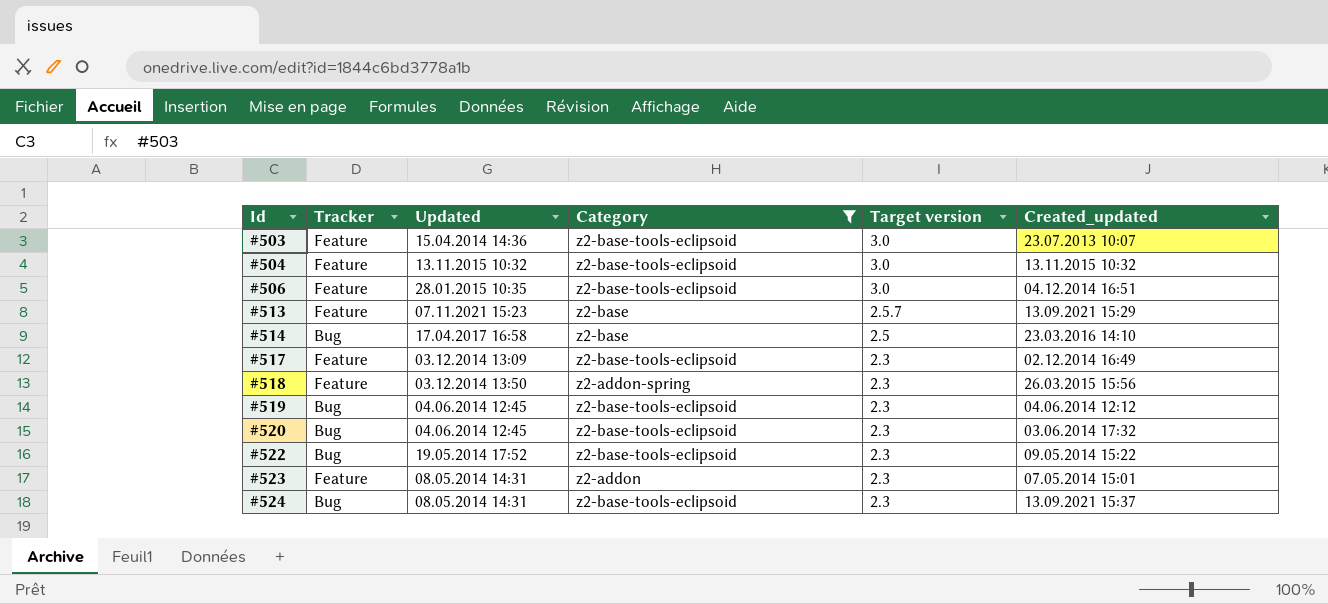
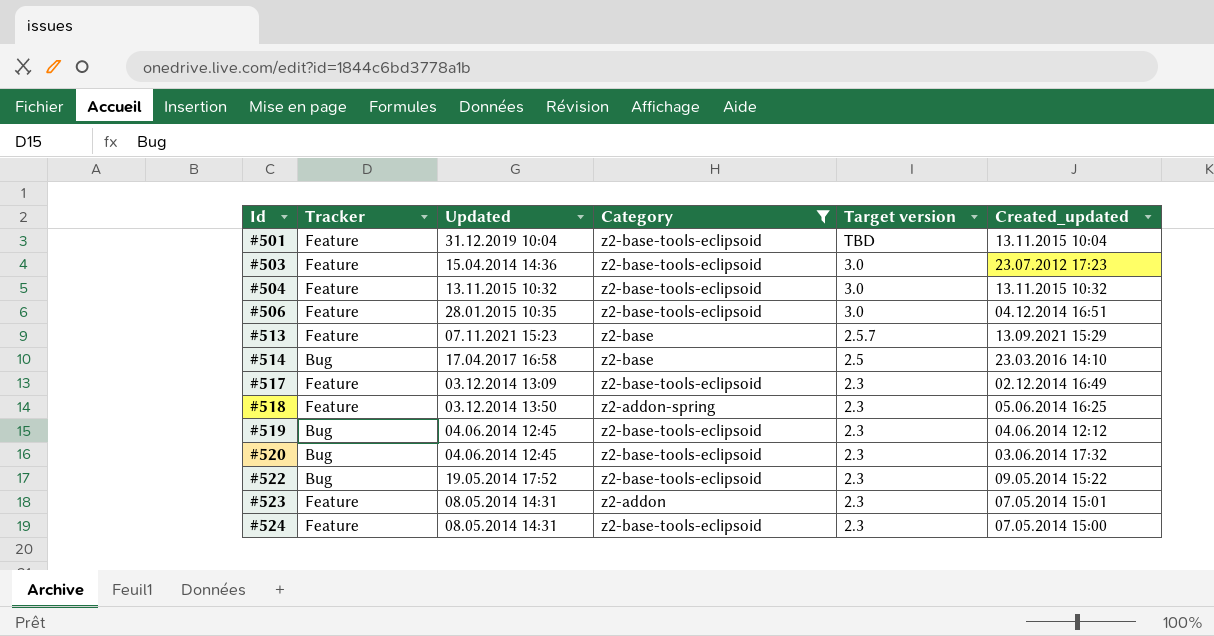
row #501: none -> Feature | 31.12.2019 10:04 | z2-base-tools-eclipsoid | TBD | 13.11.2015 10:04
#503 | Created_updated: 23.07.2013 10:07 -> 23.07.2012 17:23
#518 | Created_updated: 26.03.2015 15:56 -> 05.06.2014 16:25
#524 | Tracker: Bug -> Feature
#524 | Created_updated: 13.09.2021 15:37 -> 07.05.2014 15:00

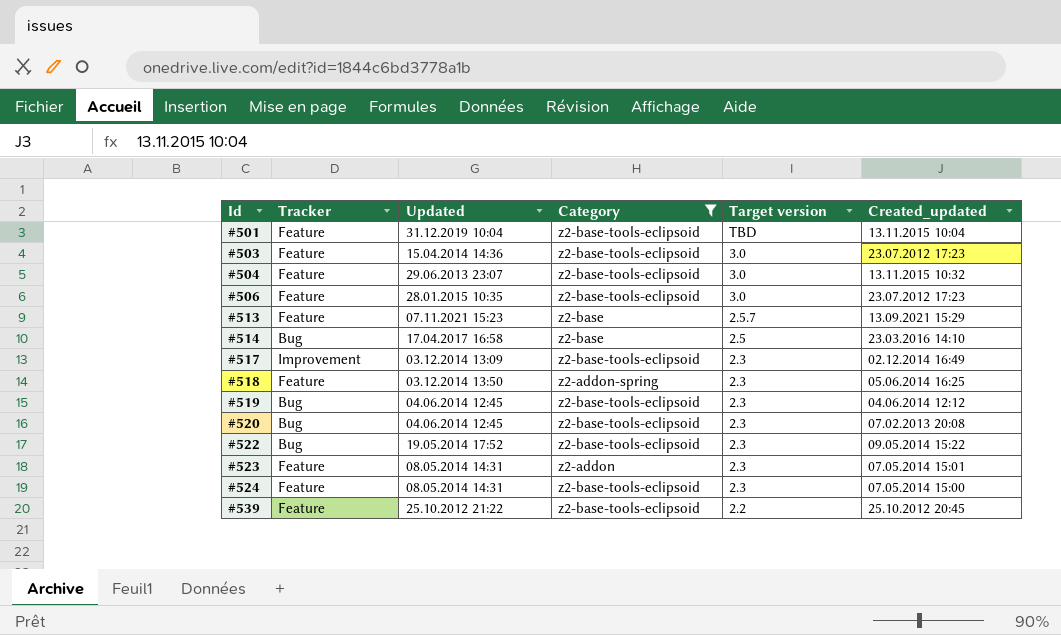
#504 | Updated: 13.11.2015 10:32 -> 29.06.2013 23:07
#506 | Created_updated: 04.12.2014 16:51 -> 23.07.2012 17:23
#517 | Tracker: Feature -> Improvement
#520 | Created_updated: 03.06.2014 17:32 -> 07.02.2013 20:08
row #539: none -> Feature | 25.10.2012 21:22 | z2-base-tools-eclipsoid | 2.2 | 25.10.2012 20:45

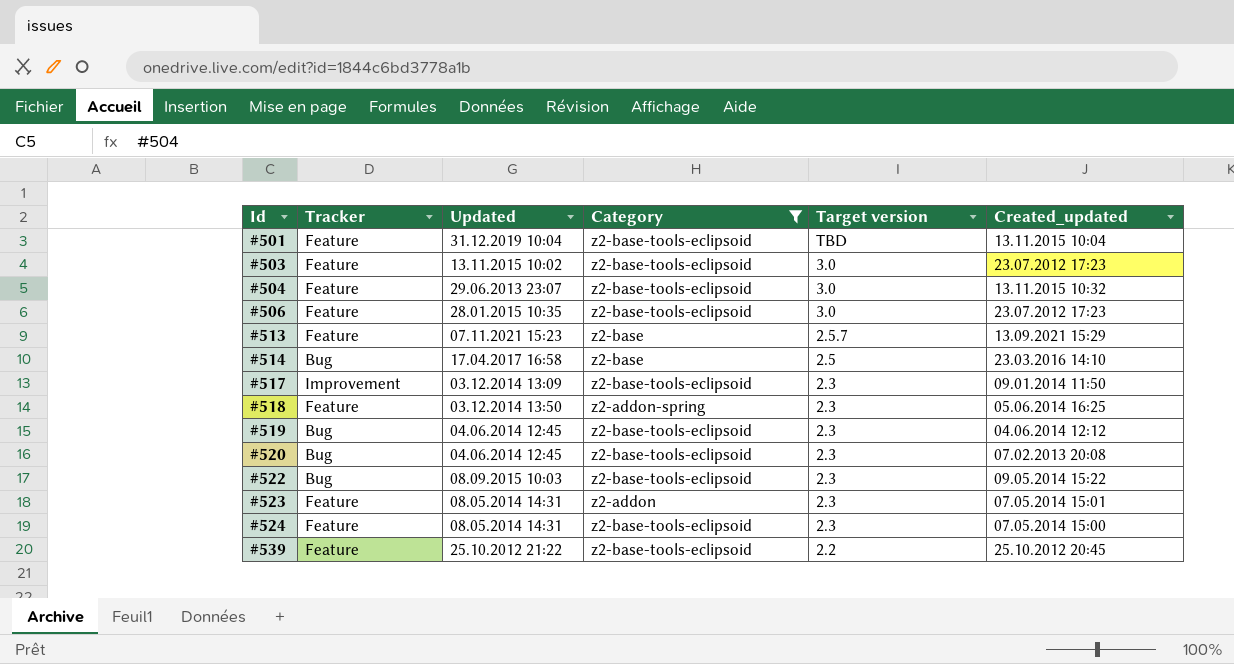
#503 | Updated: 15.04.2014 14:36 -> 13.11.2015 10:02
#517 | Created_updated: 02.12.2014 16:49 -> 09.01.2014 11:50
#522 | Updated: 19.05.2014 17:52 -> 08.09.2015 10:03

